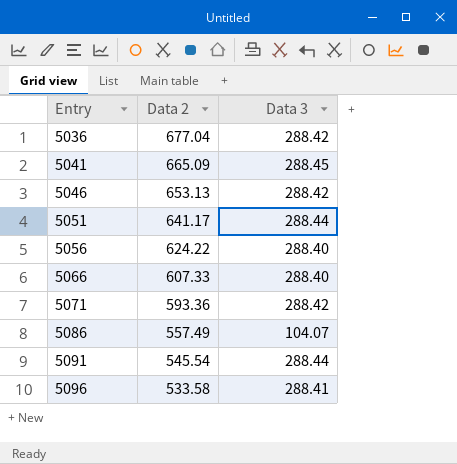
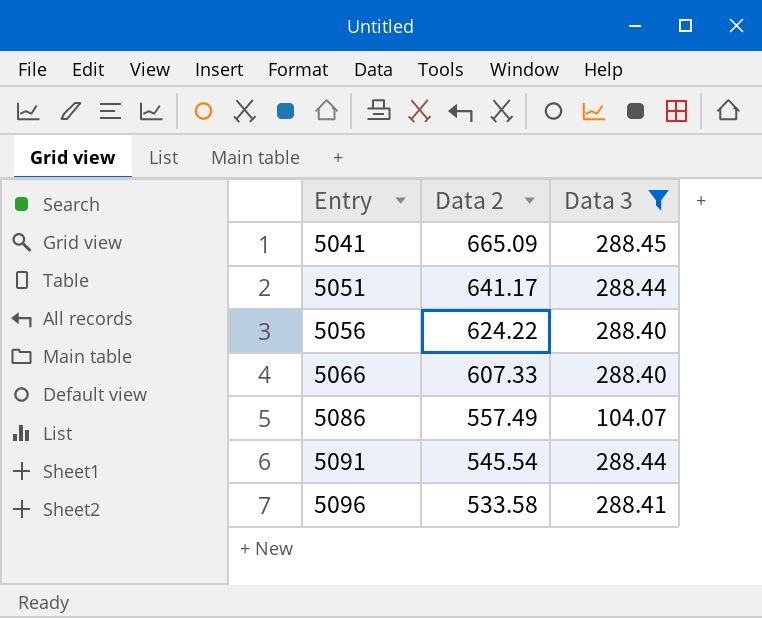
filter: none -> Data 3 != 288.42

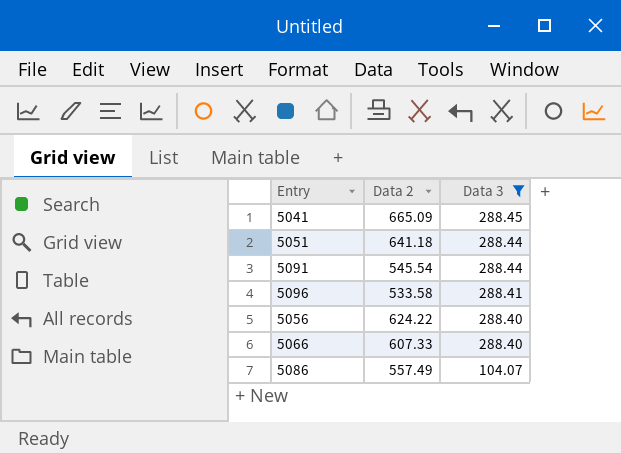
row order: Entry ascending -> Data 3 descending
5051 | Data 2: 641.17 -> 641.18

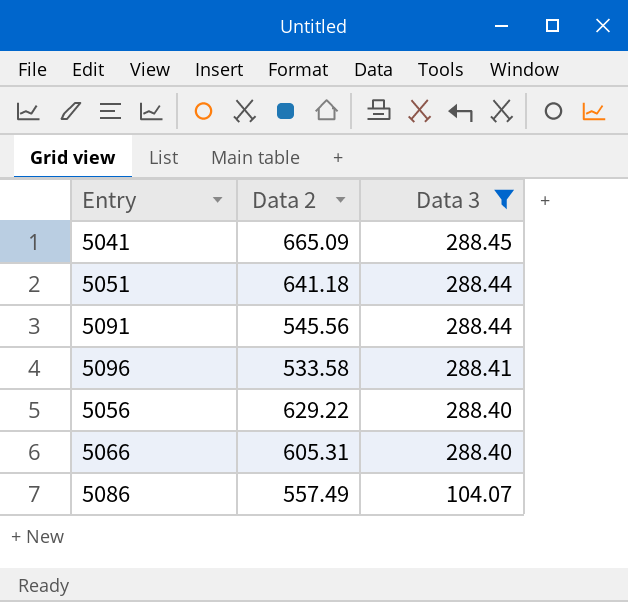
5091 | Data 2: 545.54 -> 545.56
5056 | Data 2: 624.22 -> 629.22
5066 | Data 2: 607.33 -> 605.31

